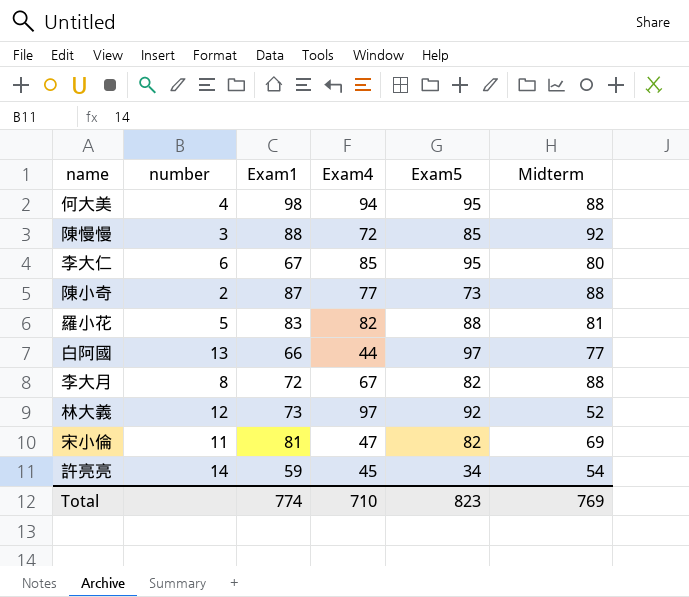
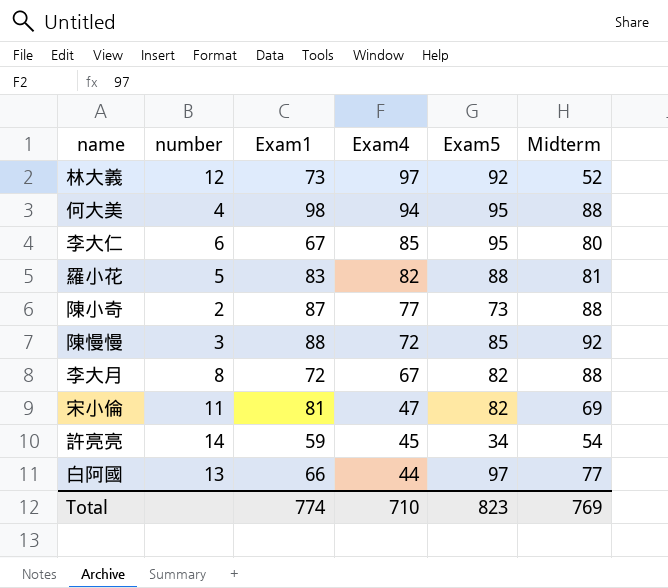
row order: none -> Exam4 descending

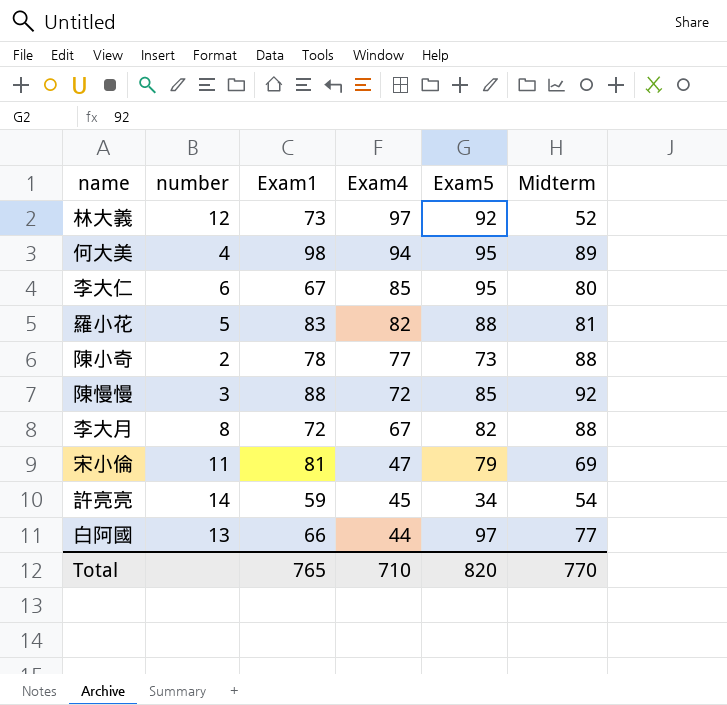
何大美 | Midterm: 88 -> 89
陳小奇 | Exam1: 87 -> 78
宋小倫 | Exam5: 82 -> 79
Total | Exam1: 774 -> 765
Total | Exam5: 823 -> 820
Total | Midterm: 769 -> 770

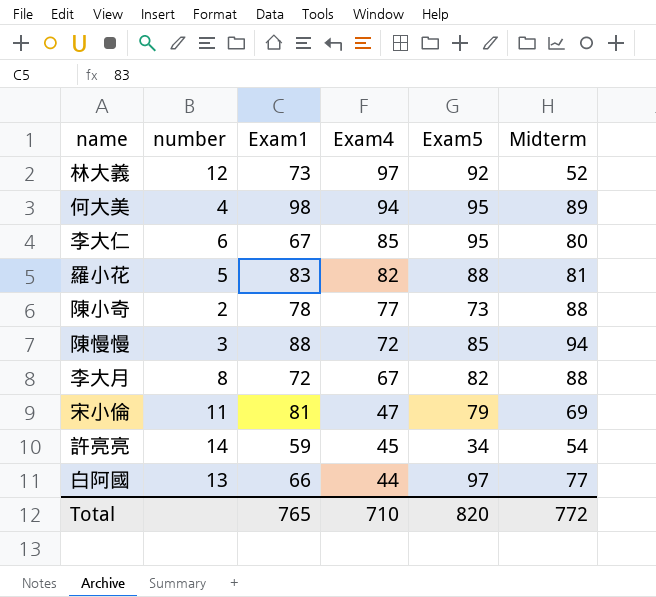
陳慢慢 | Midterm: 92 -> 94
Total | Midterm: 770 -> 772

